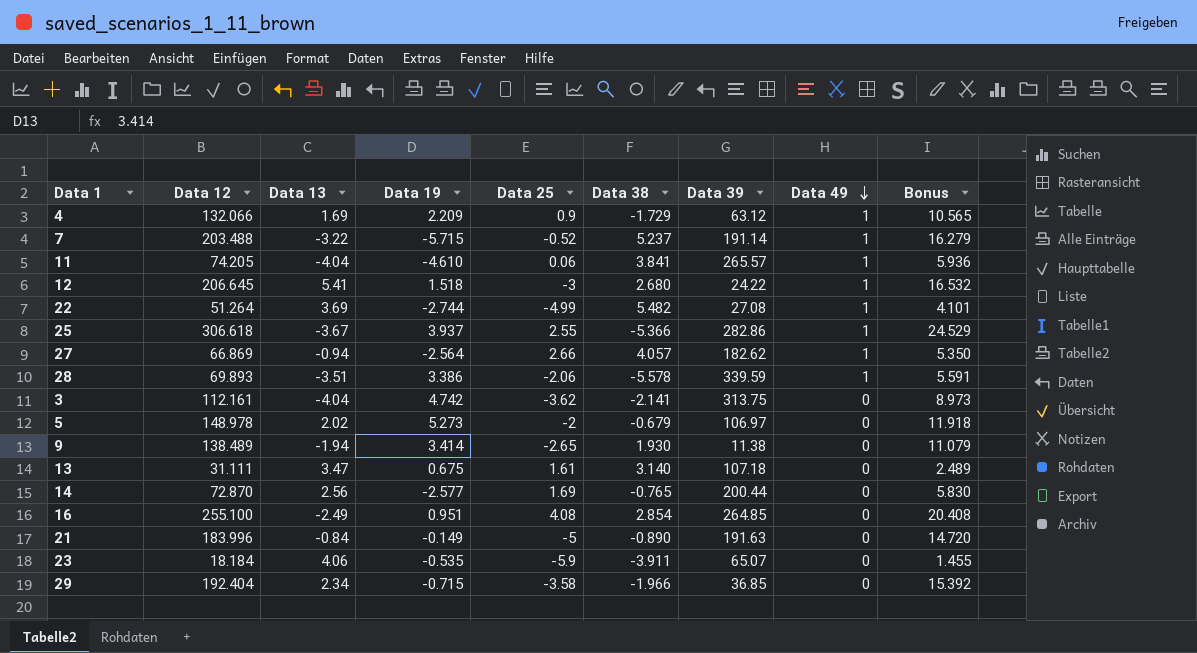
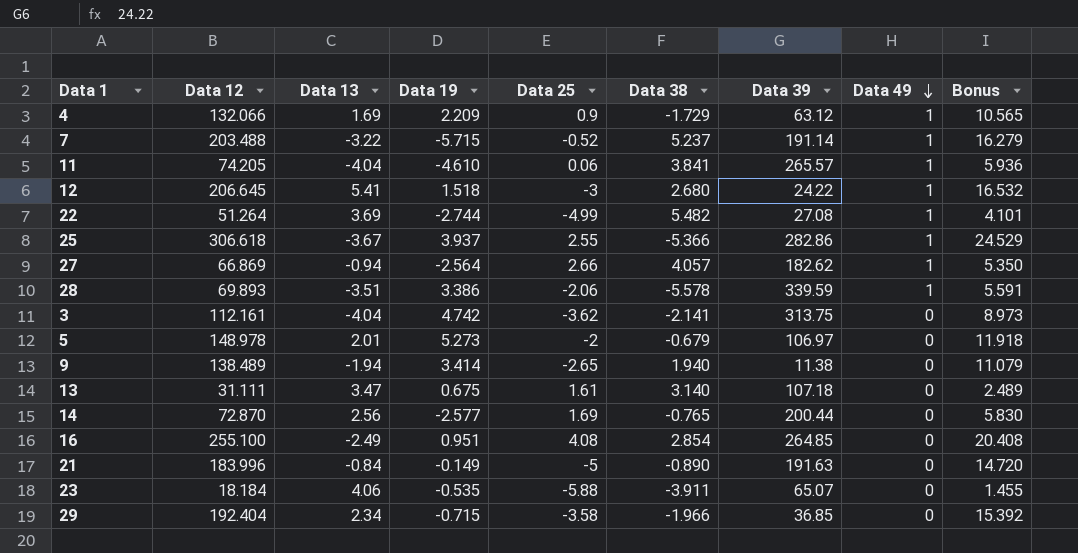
5 | Data 13: 2.02 -> 2.01
9 | Data 38: 1.930 -> 1.940
23 | Data 25: -5.9 -> -5.88

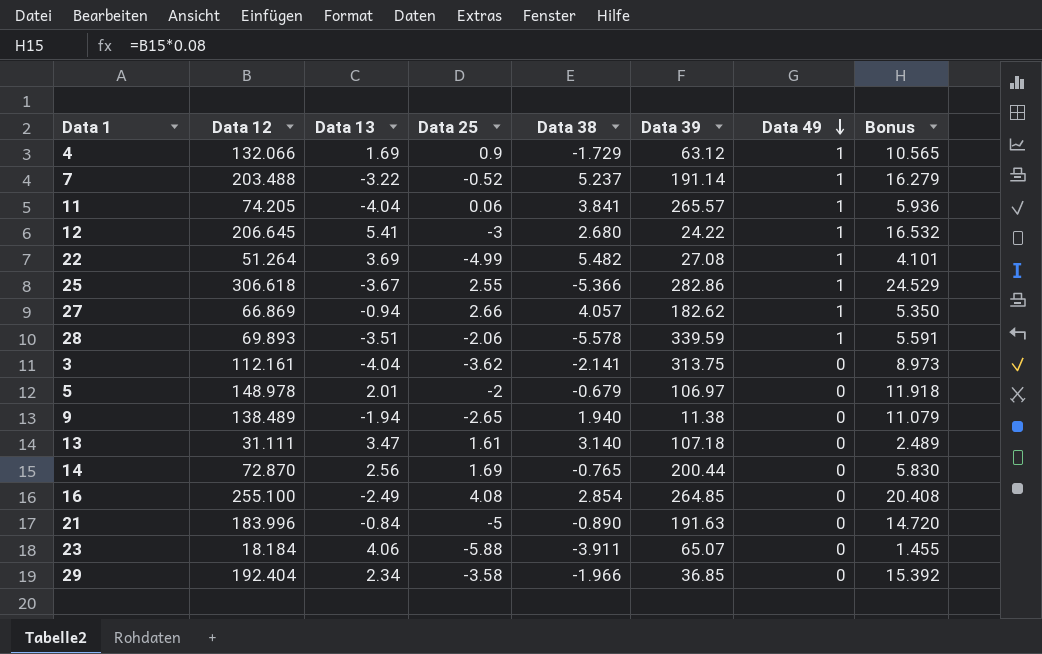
column Data 19 | position: 4 -> none

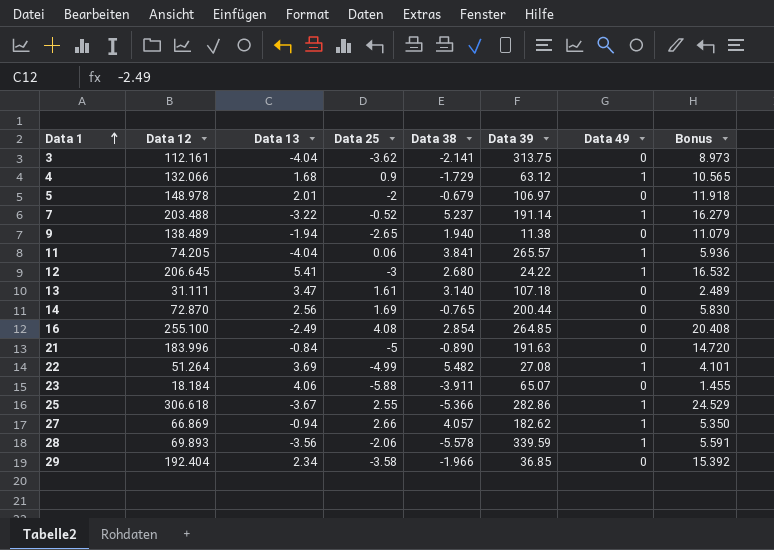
row order: Data 49 descending -> Data 1 ascending
4 | Data 13: 1.69 -> 1.68
28 | Data 13: -3.51 -> -3.56

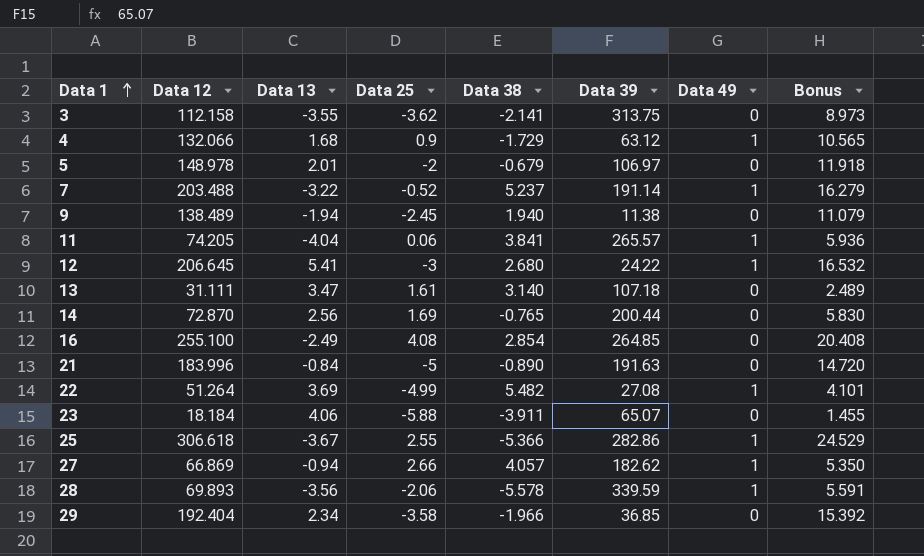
3 | Data 12: 112.161 -> 112.158
3 | Data 13: -4.04 -> -3.55
9 | Data 25: -2.65 -> -2.45

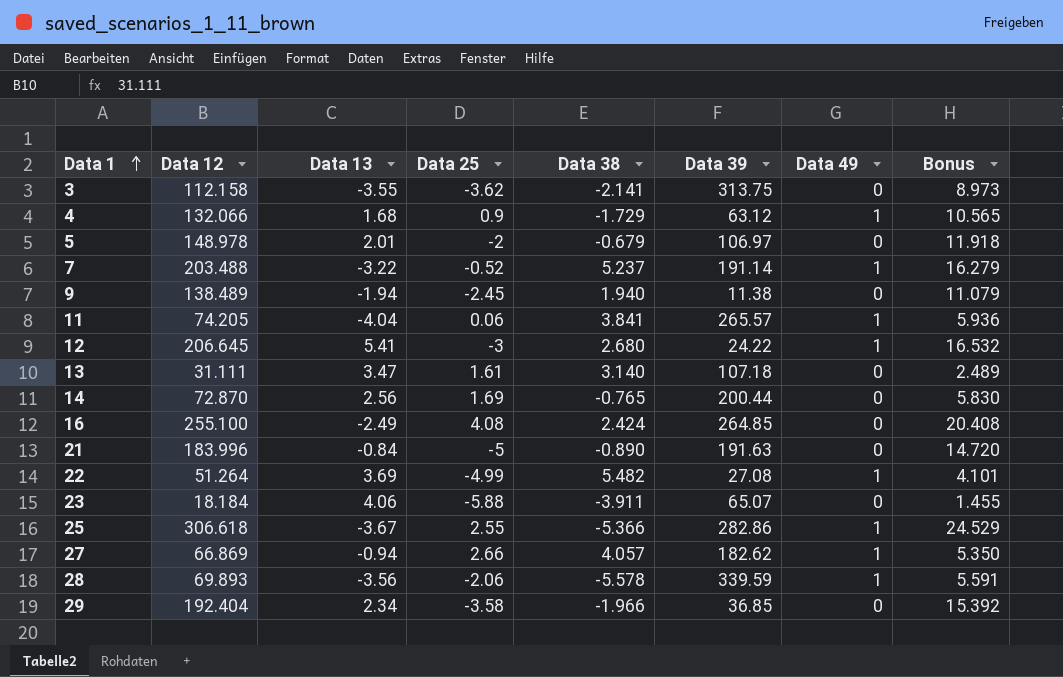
16 | Data 38: 2.854 -> 2.424

